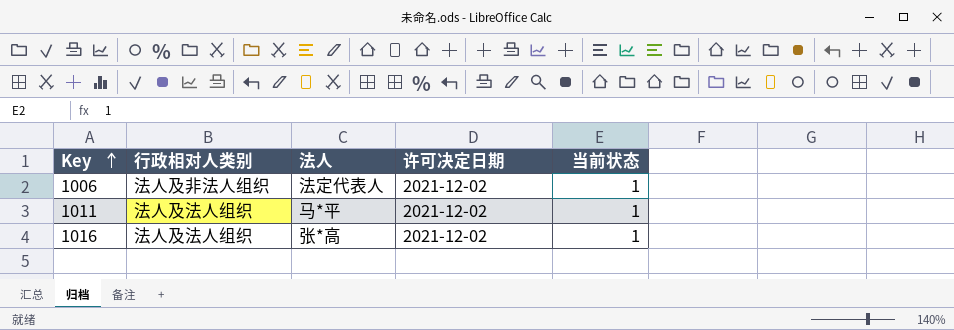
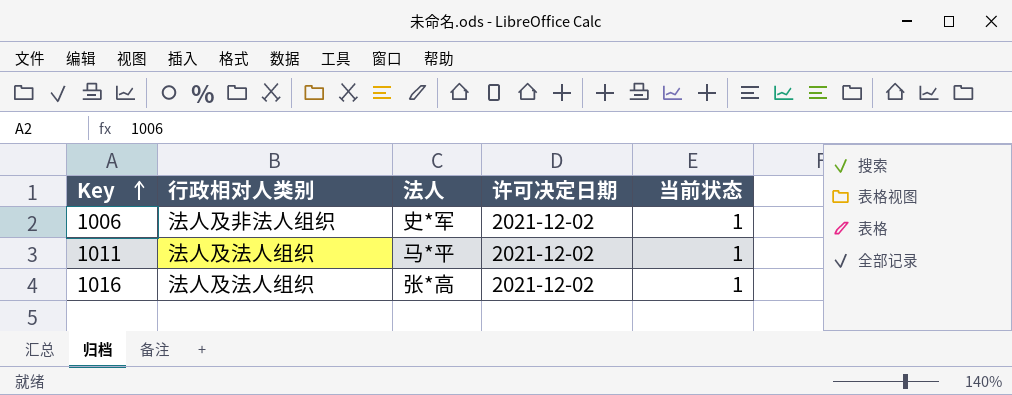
1006 | 法人: 法定代表人 -> 史*军

